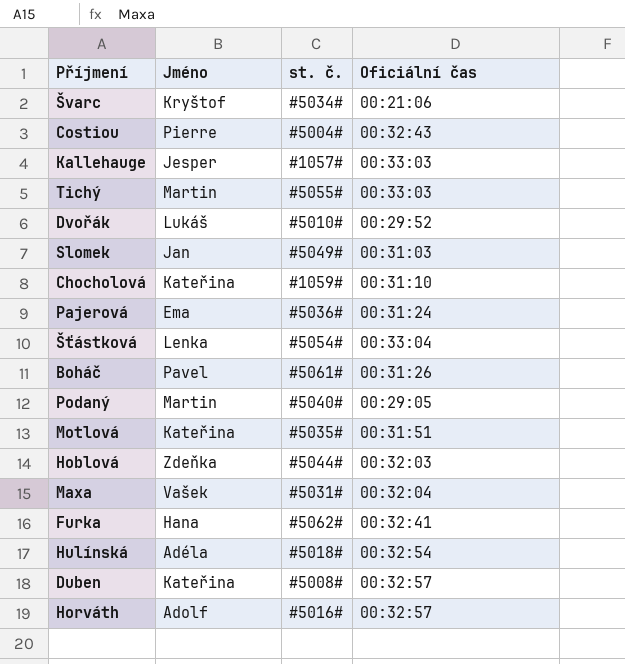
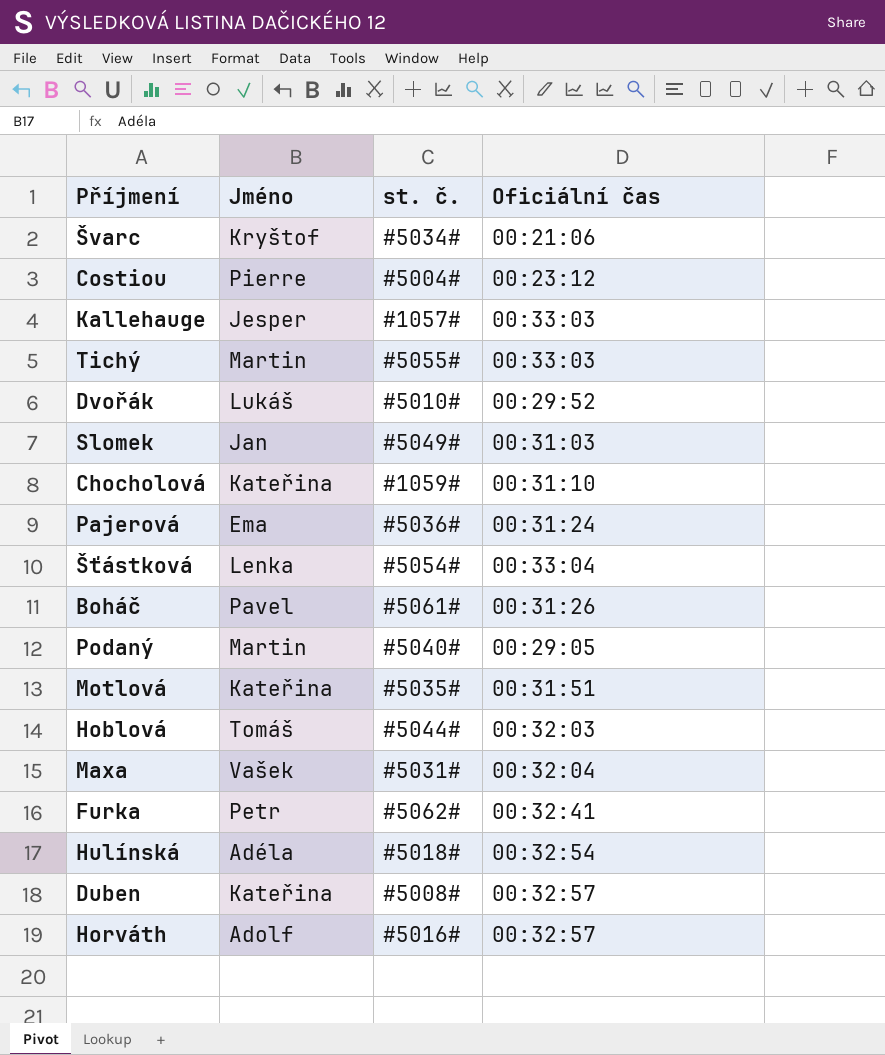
Costiou | Oficiální čas: 00:32:43 -> 00:23:12
Hoblová | Jméno: Zdeňka -> Tomáš
Furka | Jméno: Hana -> Petr

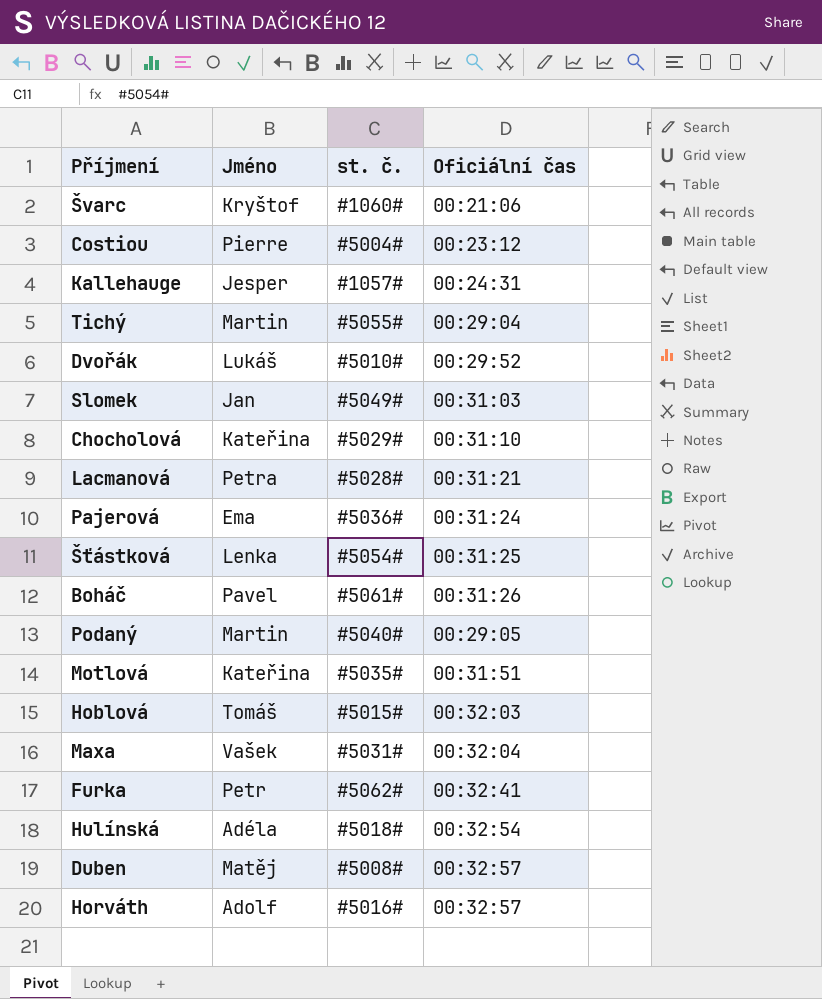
Švarc | st. č.: #5034# -> #1060#
Kallehauge | Oficiální čas: 00:33:03 -> 00:24:31
Tichý | Oficiální čas: 00:33:03 -> 00:29:04
Chocholová | st. č.: #1059# -> #5029#
row Lacmanová: none -> Petra | #5028# | 00:31:21
Šťástková | Oficiální čas: 00:33:04 -> 00:31:25
Hoblová | st. č.: #5044# -> #5015#
Duben | Jméno: Kateřina -> Matěj

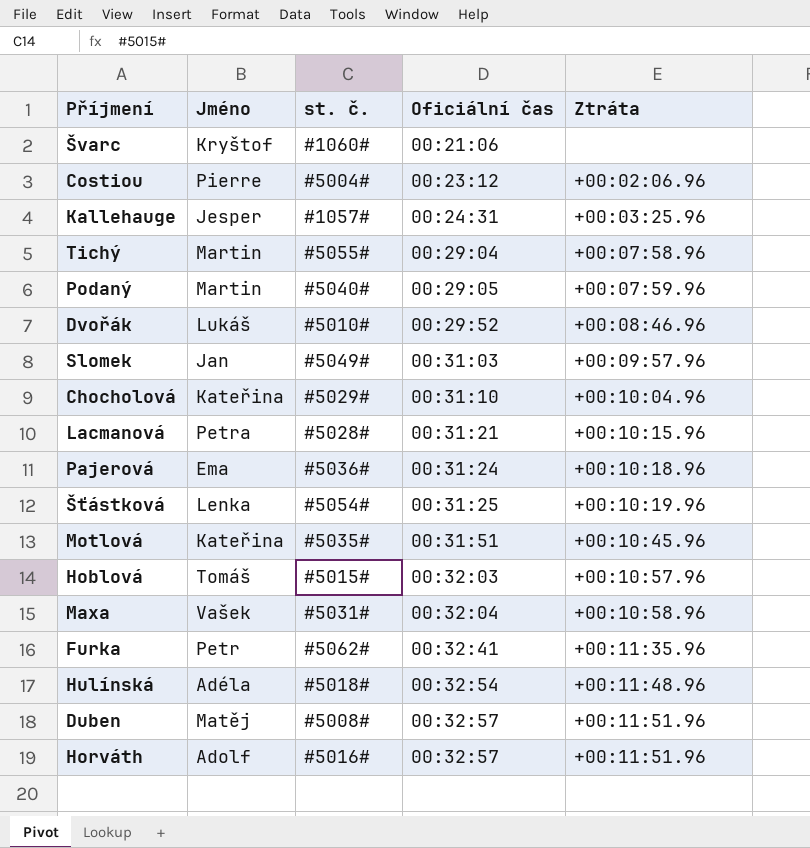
row order: none -> Oficiální čas ascending
column Ztráta | position: none -> 5
row Boháč: Pavel | #5061# | 00:31:26 -> none

